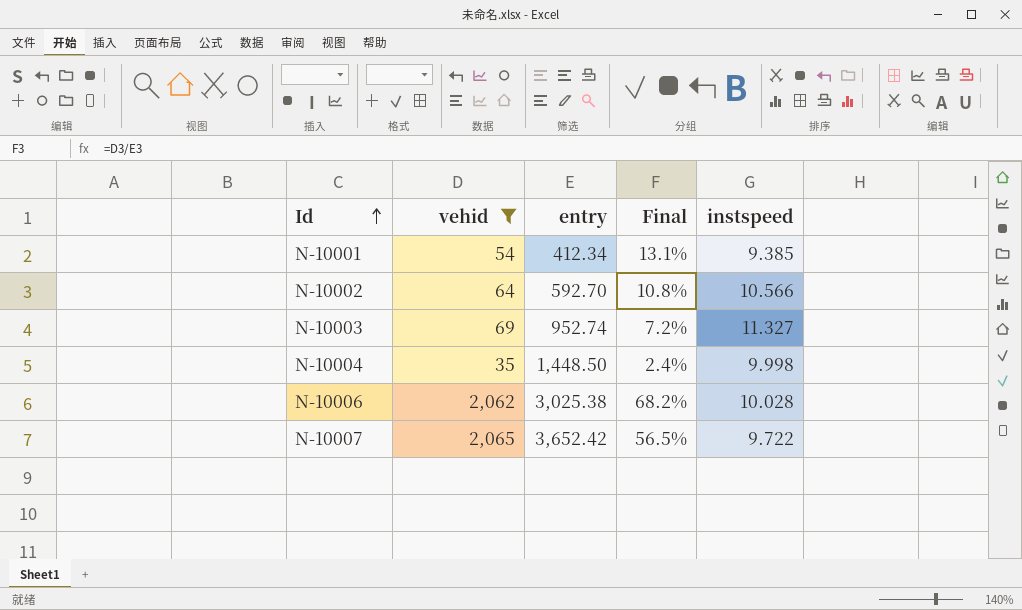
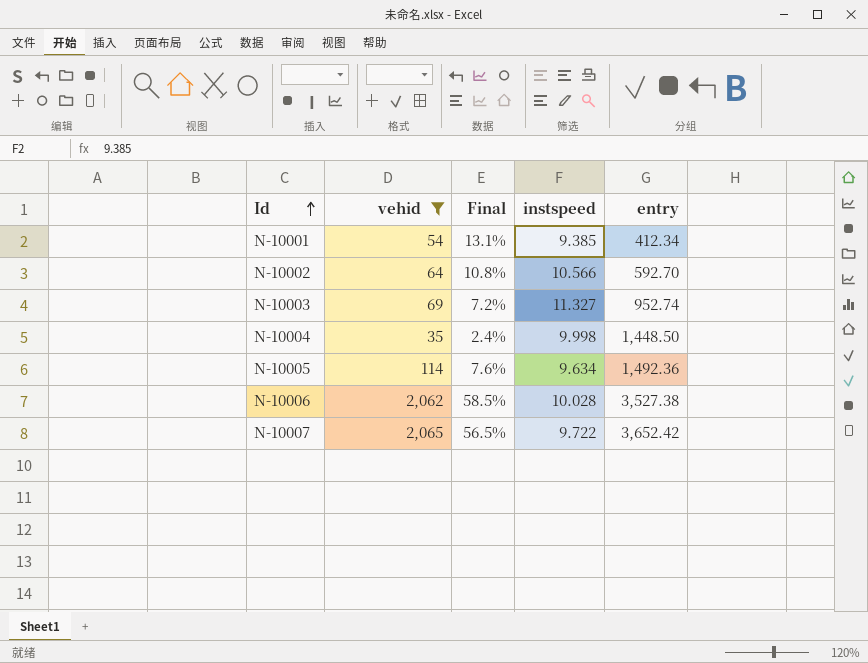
column entry | position: 3 -> 5
row N-10005: none -> 114 | 7.6% | 9.634 | 1,492.36
N-10006 | Final: 68.2% -> 58.5%
N-10006 | entry: 3,025.38 -> 3,527.38

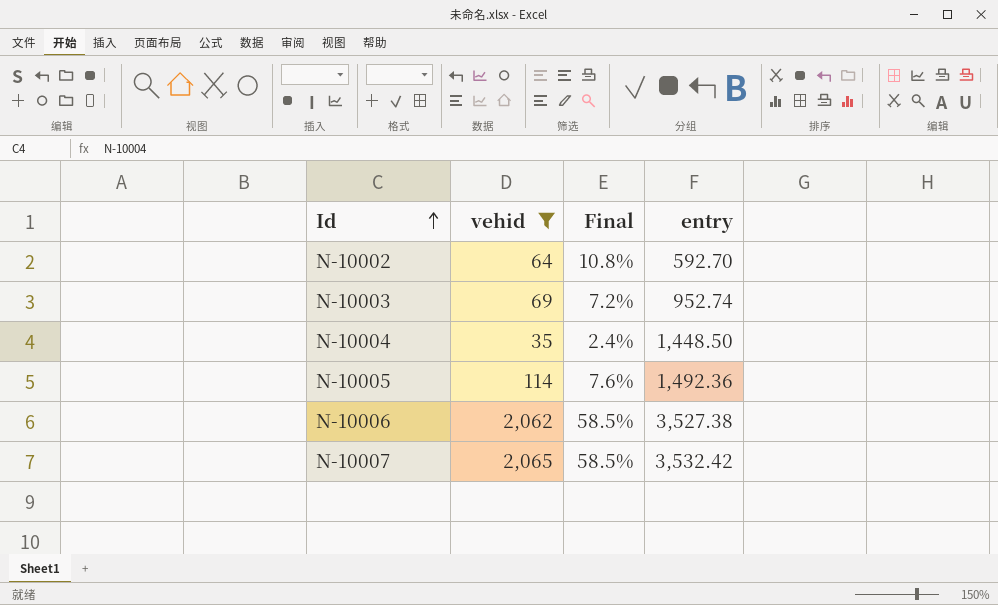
column instspeed | position: 4 -> none
row N-10001: 54 | 13.1% | 9.385 | 412.34 -> none
N-10007 | Final: 56.5% -> 58.5%
N-10007 | entry: 3,652.42 -> 3,532.42

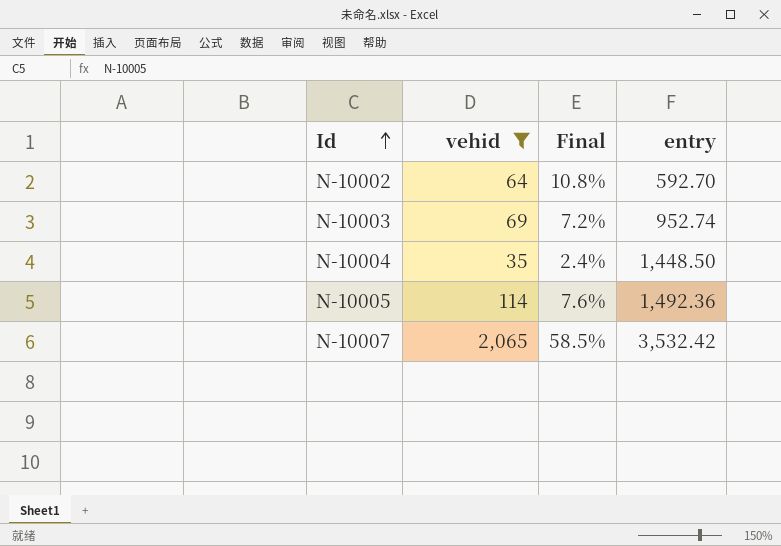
row N-10006: 2,062 | 58.5% | 3,527.38 -> none

